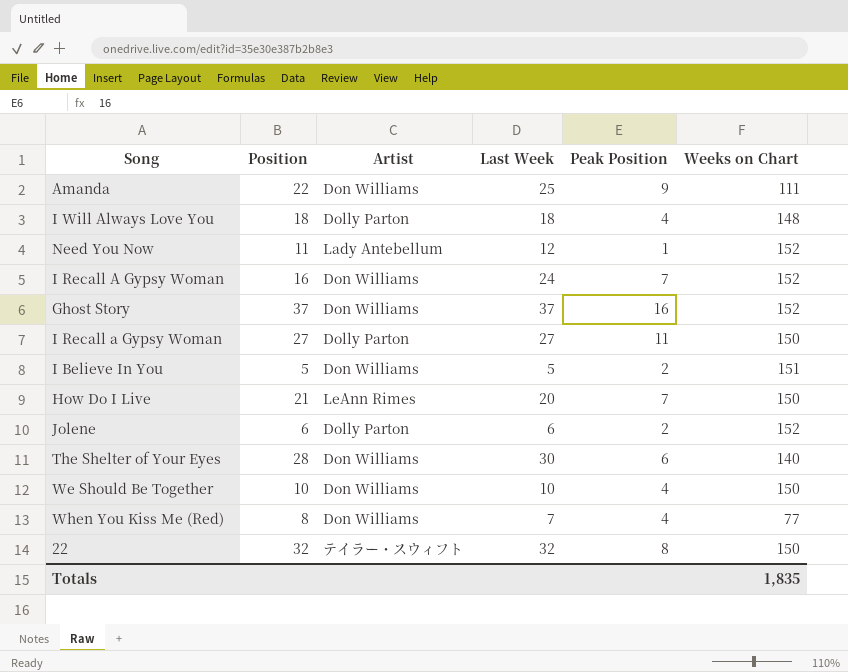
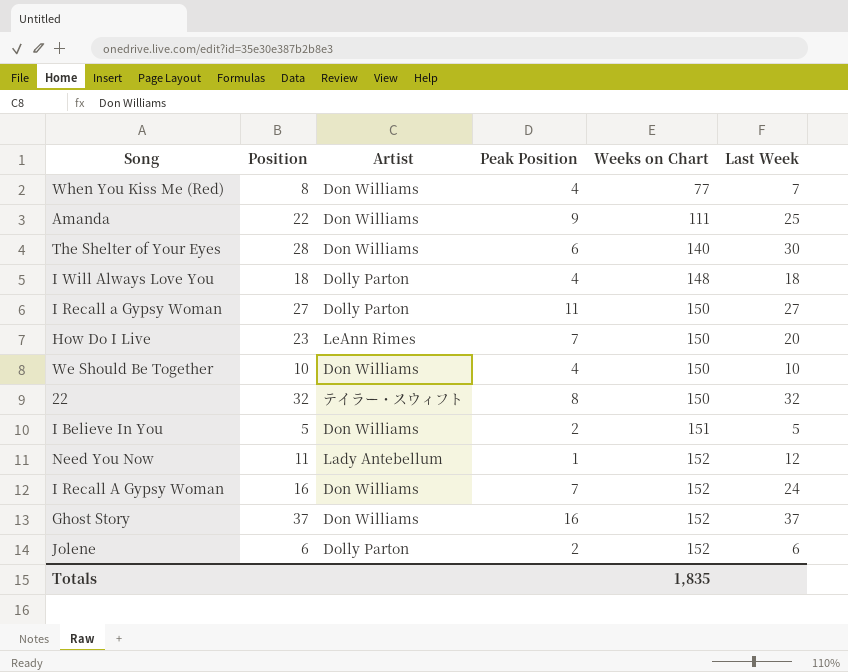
row order: none -> Weeks on Chart ascending
column Last Week | position: 4 -> 6
How Do I Live | Position: 21 -> 23

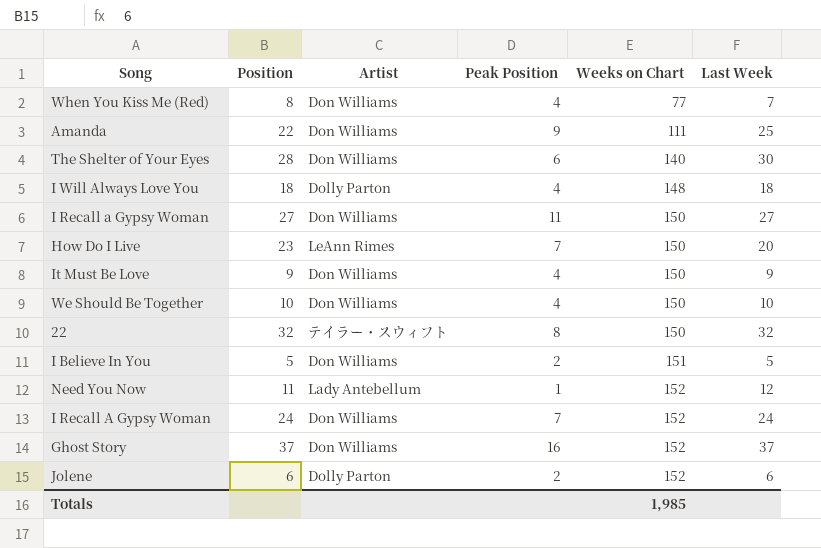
I Recall a Gypsy Woman | Artist: Dolly Parton -> Don Williams
row It Must Be Love: none -> 9 | Don Williams | 4 | 150 | 9
I Recall A Gypsy Woman | Position: 16 -> 24
Totals | Weeks on Chart: 1,835 -> 1,985

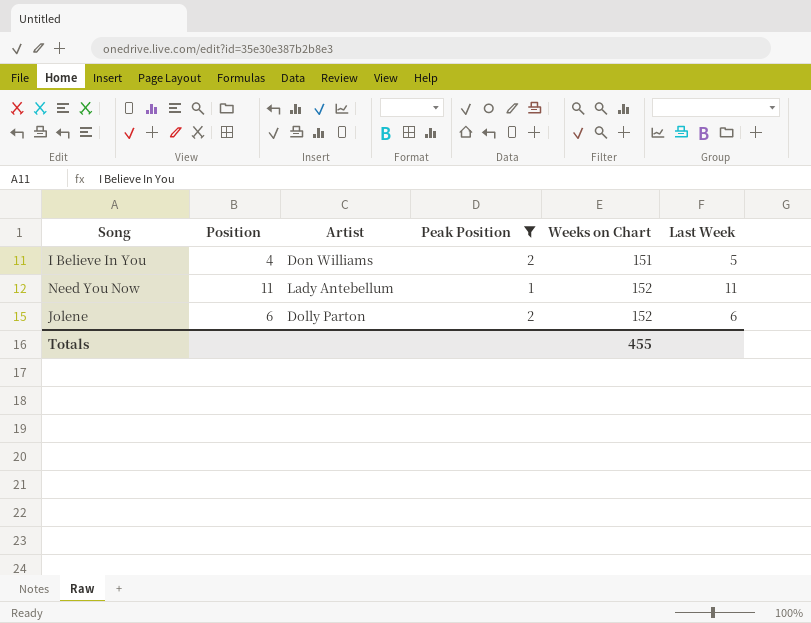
filter: none -> Peak Position <= 2
I Believe In You | Position: 5 -> 4
Need You Now | Last Week: 12 -> 11
Totals | Weeks on Chart: 1,985 -> 455

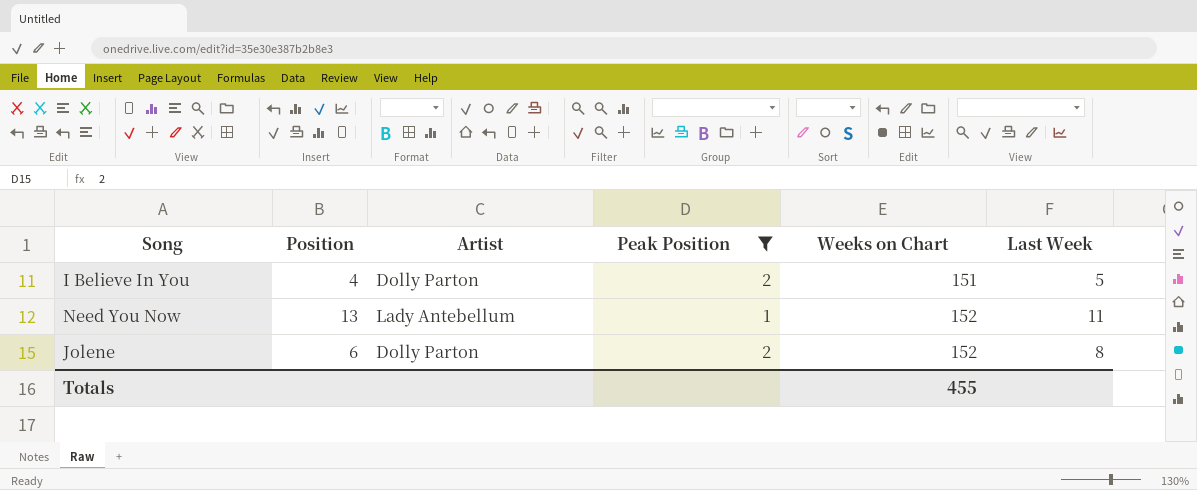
I Believe In You | Artist: Don Williams -> Dolly Parton
Need You Now | Position: 11 -> 13
Jolene | Last Week: 6 -> 8

